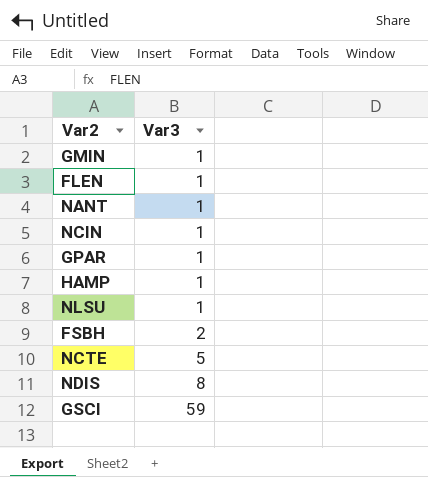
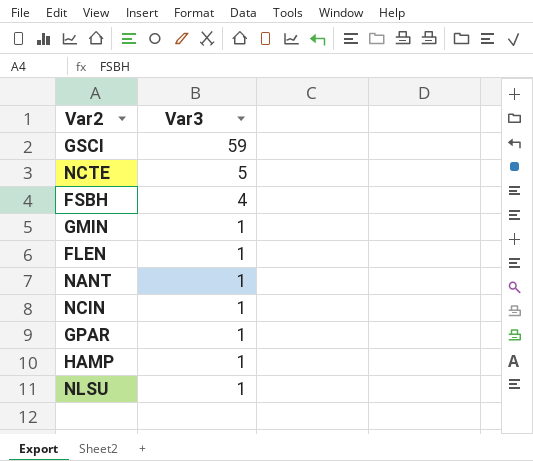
row order: Var3 ascending -> Var3 descending
row NDIS: 8 -> none
FSBH | Var3: 2 -> 4

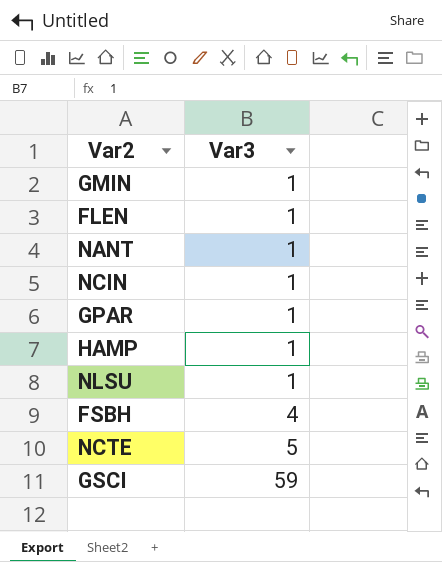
row order: Var3 descending -> Var3 ascending

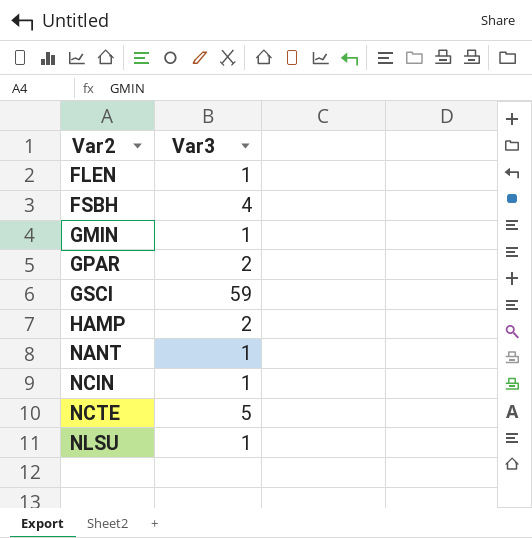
row order: Var3 ascending -> Var2 ascending
GPAR | Var3: 1 -> 2
HAMP | Var3: 1 -> 2

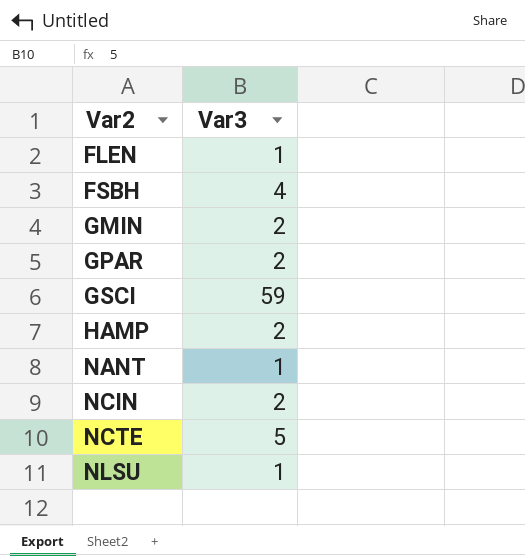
GMIN | Var3: 1 -> 2
NCIN | Var3: 1 -> 2

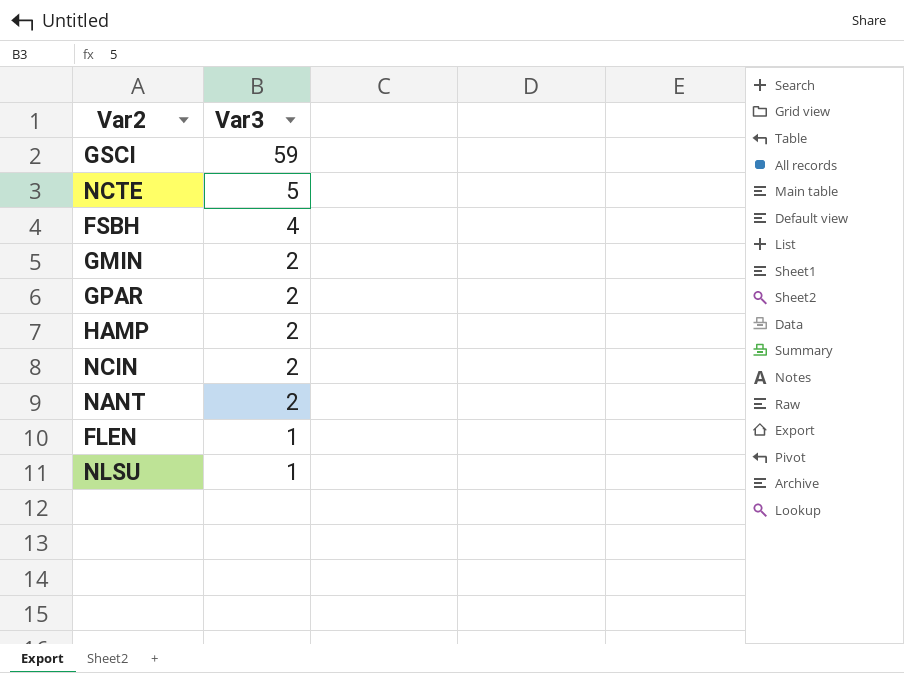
row order: Var2 ascending -> Var3 descending
NANT | Var3: 1 -> 2

